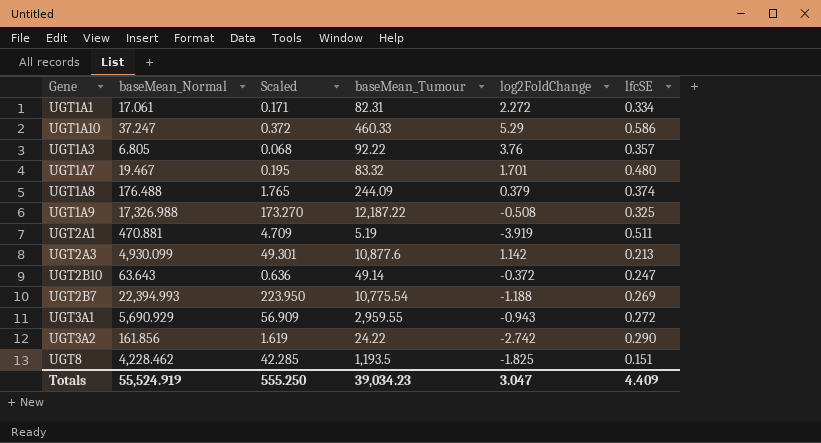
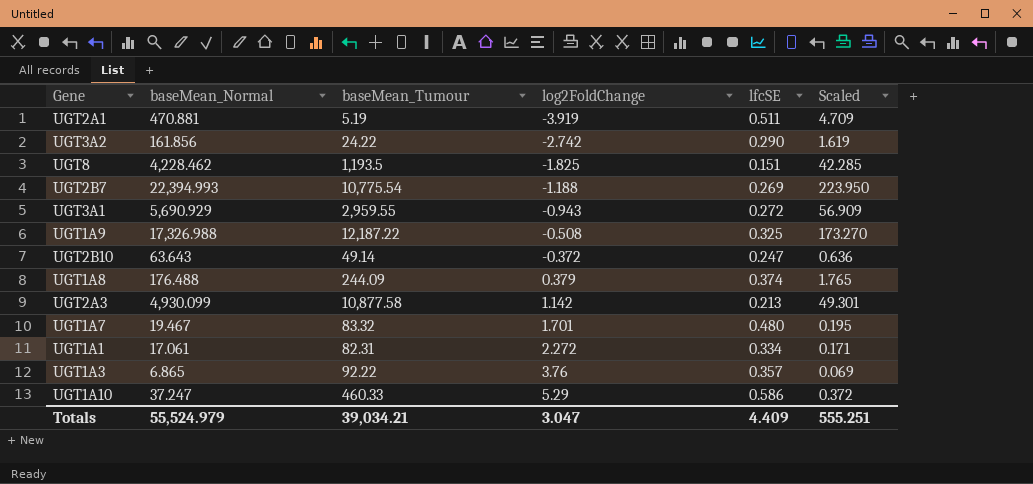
row order: none -> log2FoldChange ascending
column Scaled | position: 3 -> 6
UGT2A3 | baseMean_Tumour: 10,877.6 -> 10,877.58
UGT1A3 | baseMean_Normal: 6.805 -> 6.865
UGT1A3 | Scaled: 0.068 -> 0.069
Totals | baseMean_Normal: 55,524.919 -> 55,524.979
Totals | baseMean_Tumour: 39,034.23 -> 39,034.21
Totals | Scaled: 555.250 -> 555.251

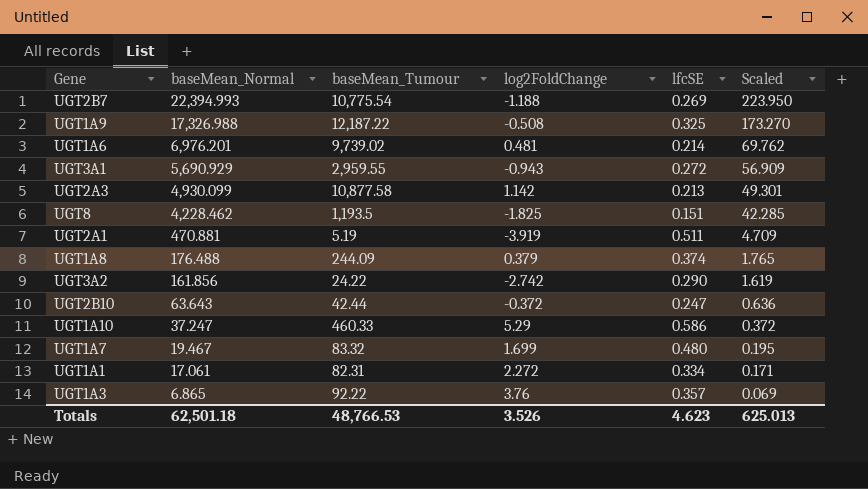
row order: log2FoldChange ascending -> baseMean_Normal descending
row UGT1A6: none -> 6,976.201 | 9,739.02 | 0.481 | 0.214 | 69.762
UGT2B10 | baseMean_Tumour: 49.14 -> 42.44
UGT1A7 | log2FoldChange: 1.701 -> 1.699
Totals | baseMean_Normal: 55,524.979 -> 62,501.18
Totals | baseMean_Tumour: 39,034.21 -> 48,766.53
Totals | log2FoldChange: 3.047 -> 3.526
Totals | lfcSE: 4.409 -> 4.623
Totals | Scaled: 555.251 -> 625.013

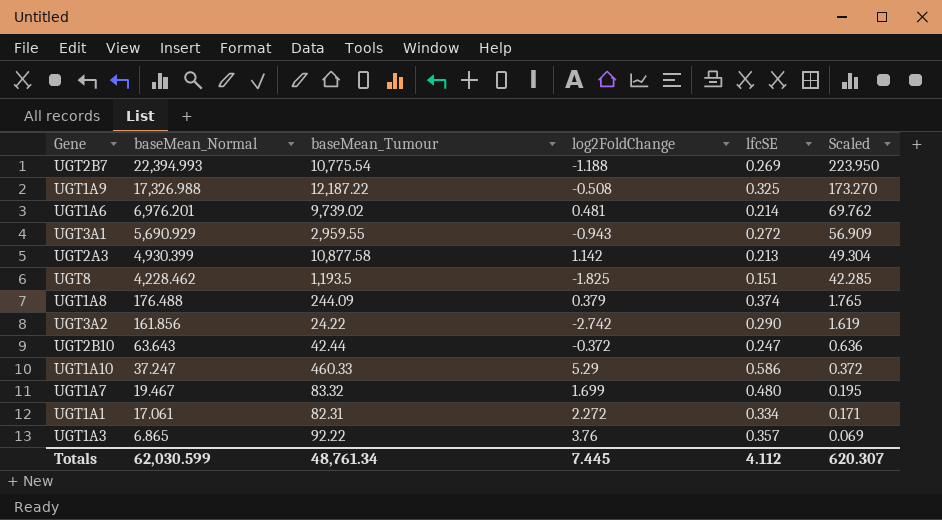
row UGT2A1: 470.881 | 5.19 | -3.919 | 0.511 | 4.709 -> none
UGT2A3 | baseMean_Normal: 4,930.099 -> 4,930.399
UGT2A3 | Scaled: 49.301 -> 49.304
Totals | baseMean_Normal: 62,501.18 -> 62,030.599
Totals | baseMean_Tumour: 48,766.53 -> 48,761.34
Totals | log2FoldChange: 3.526 -> 7.445
Totals | lfcSE: 4.623 -> 4.112
Totals | Scaled: 625.013 -> 620.307

